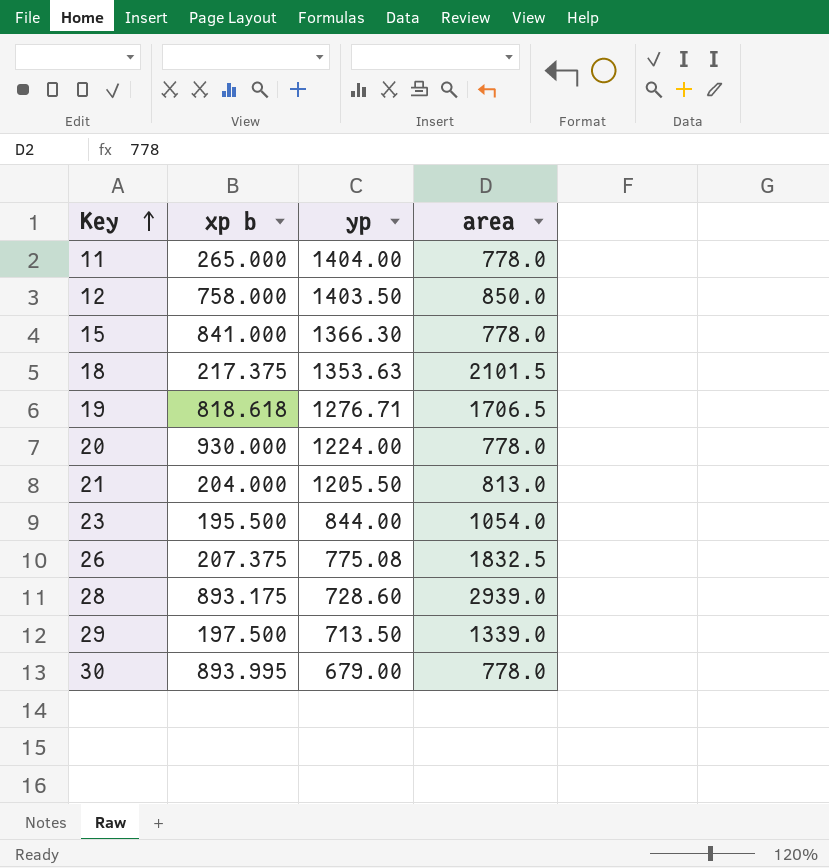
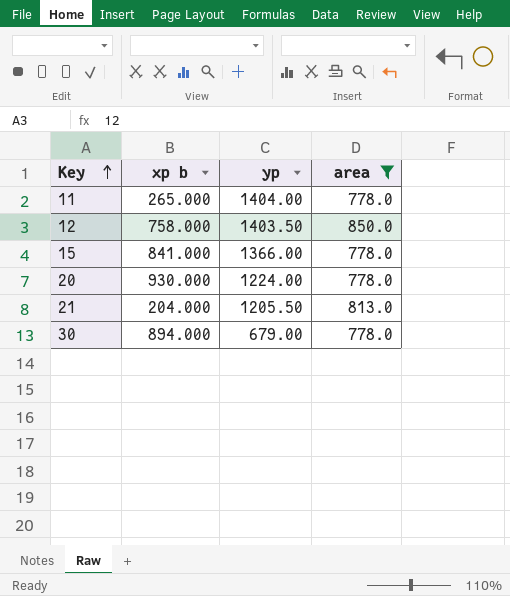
filter: none -> area <= 850.0
15 | yp: 1366.30 -> 1366.00
30 | xp b: 893.995 -> 894.000

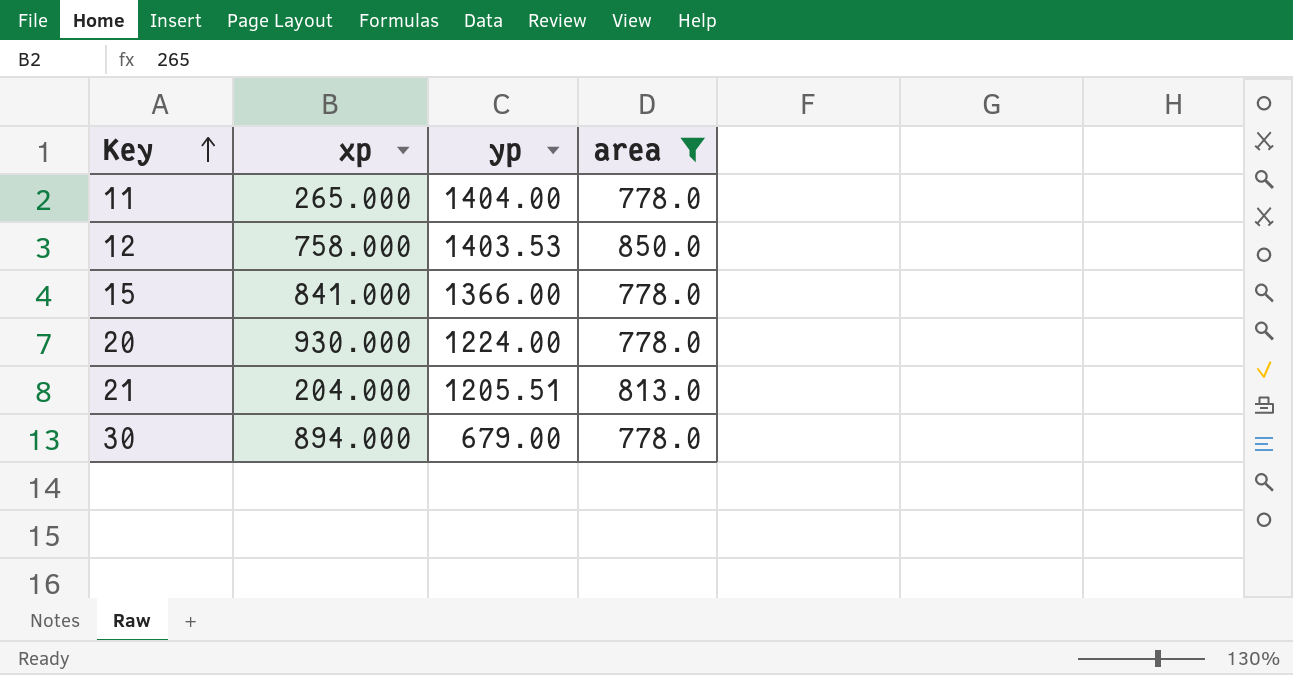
column name: xp b -> xp
12 | yp: 1403.50 -> 1403.53
21 | yp: 1205.50 -> 1205.51

